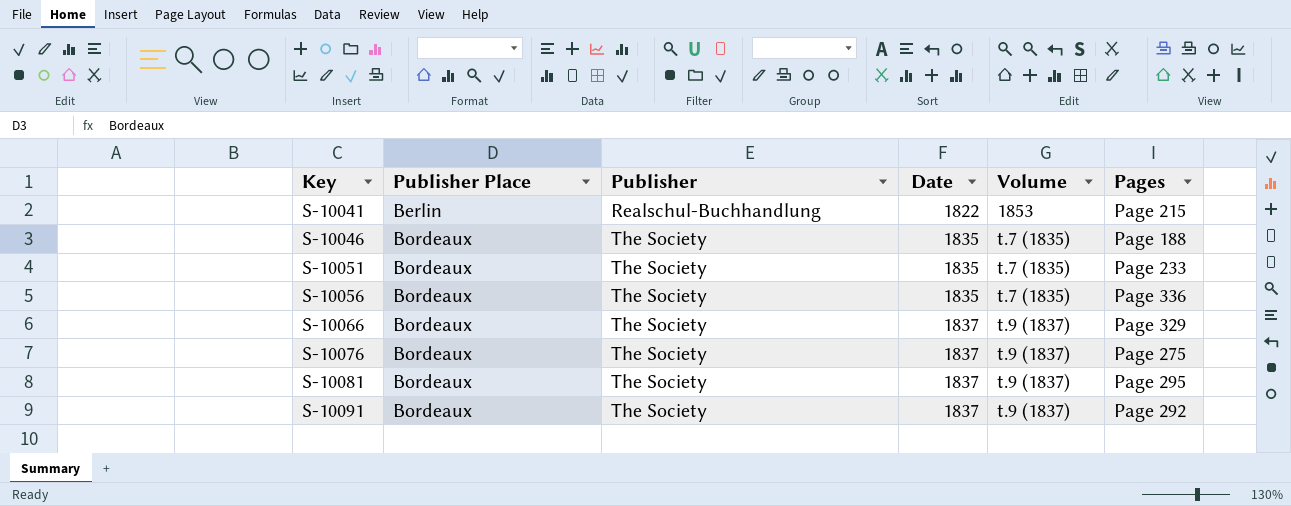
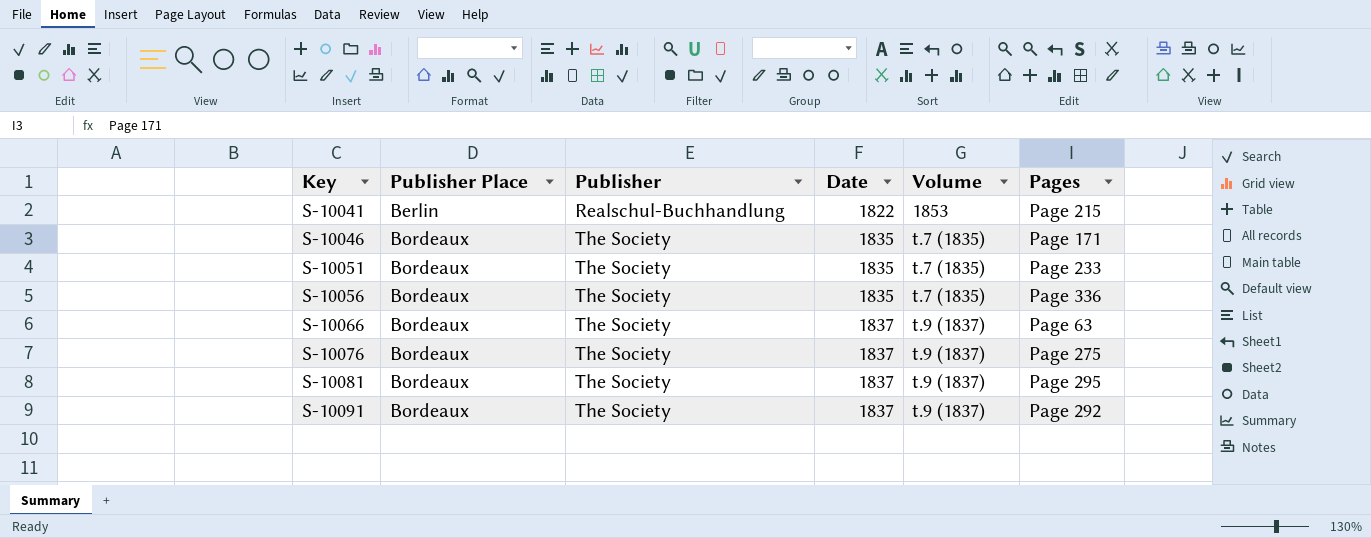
S-10046 | Pages: Page 188 -> Page 171
S-10066 | Pages: Page 329 -> Page 63

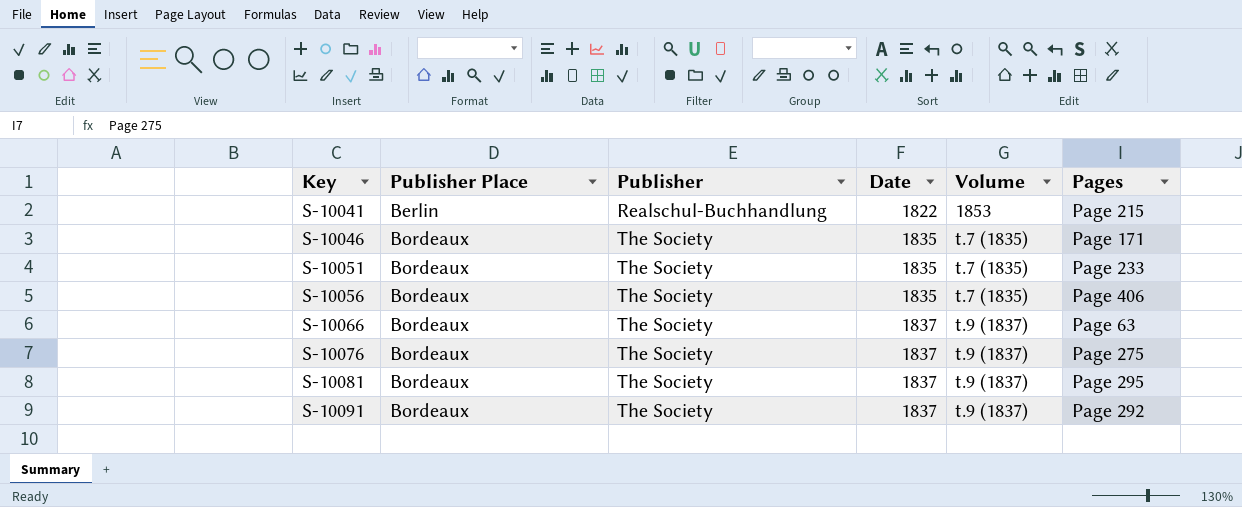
S-10056 | Pages: Page 336 -> Page 406

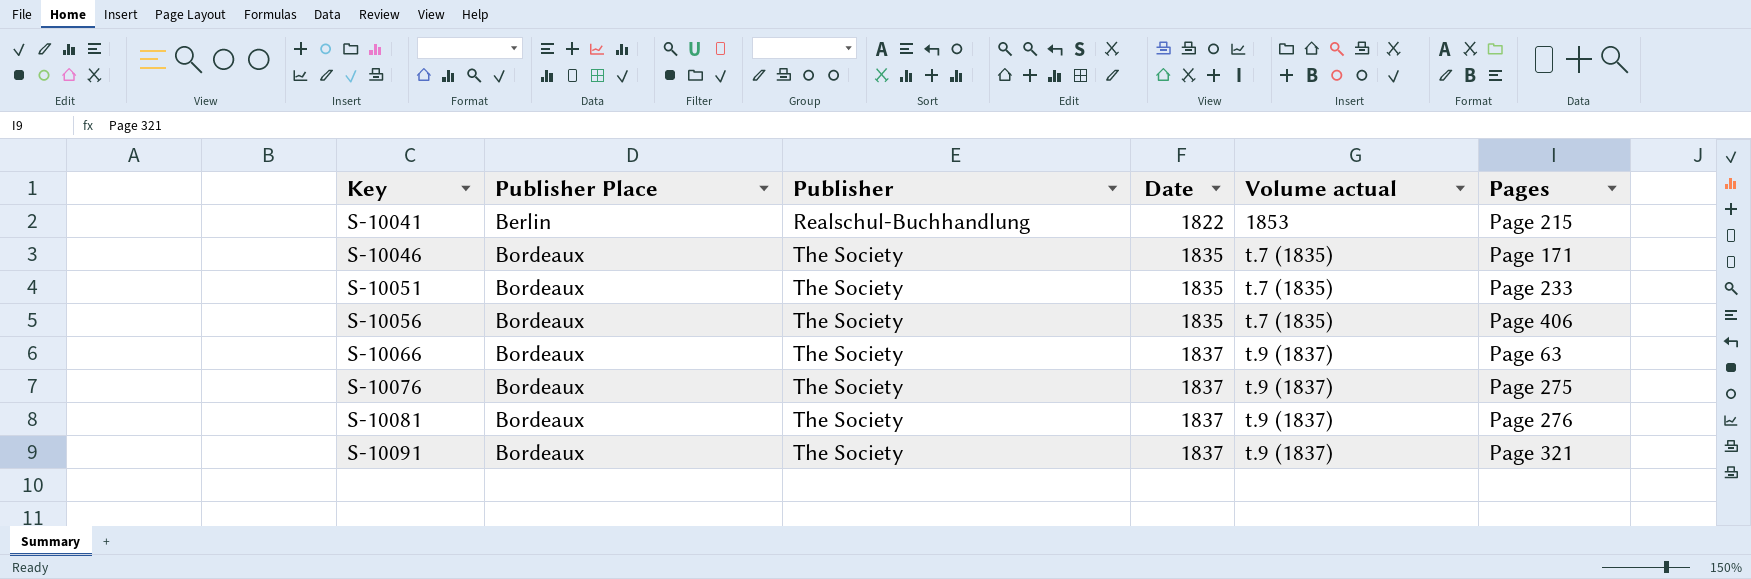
column name: Volume -> Volume actual
S-10081 | Pages: Page 295 -> Page 276
S-10091 | Pages: Page 292 -> Page 321

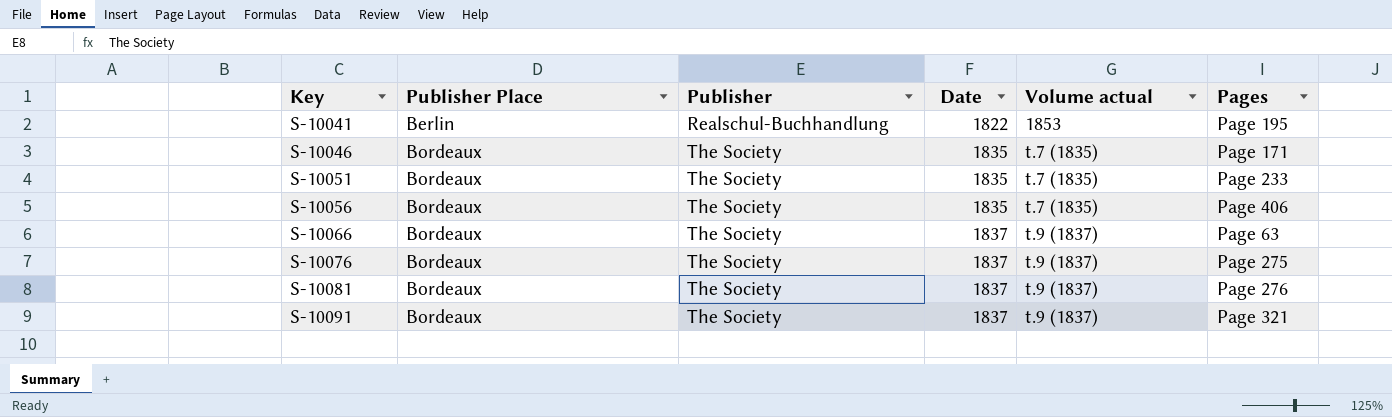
S-10041 | Pages: Page 215 -> Page 195

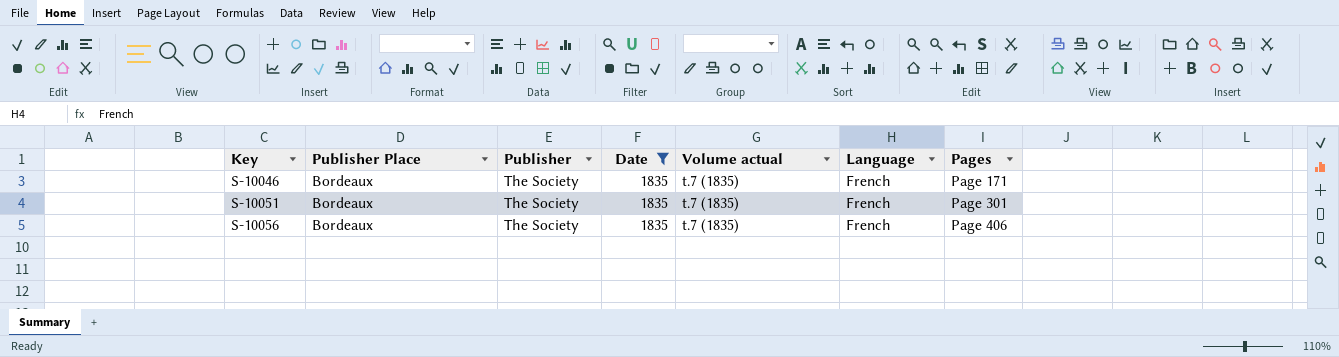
filter: none -> Date = 1835
column Language | position: none -> 6
S-10051 | Pages: Page 233 -> Page 301

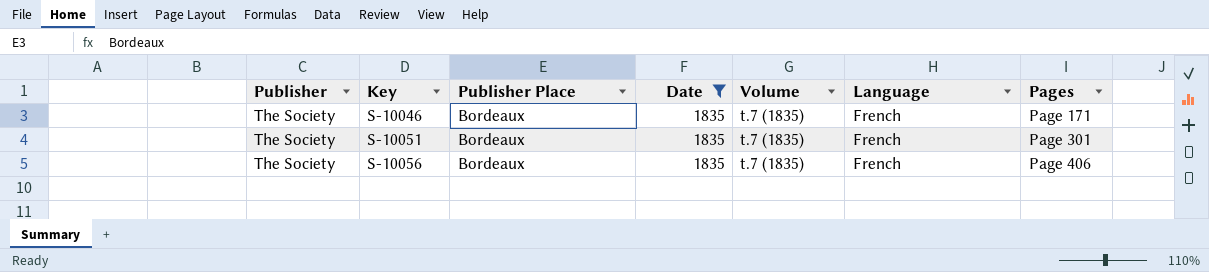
column Publisher | position: 3 -> 1
column name: Volume actual -> Volume

